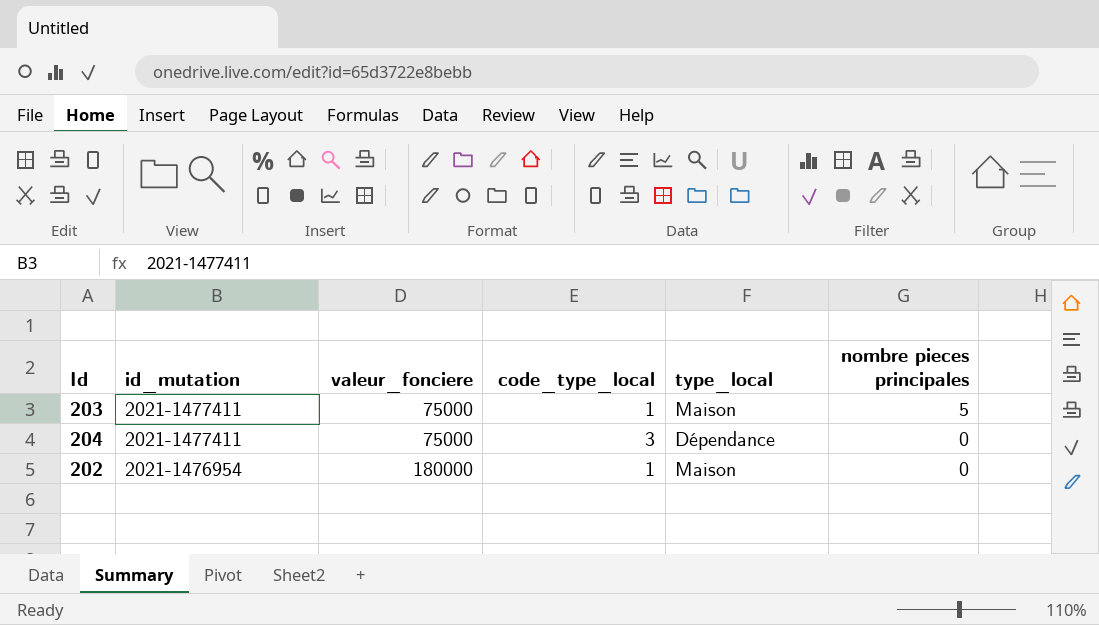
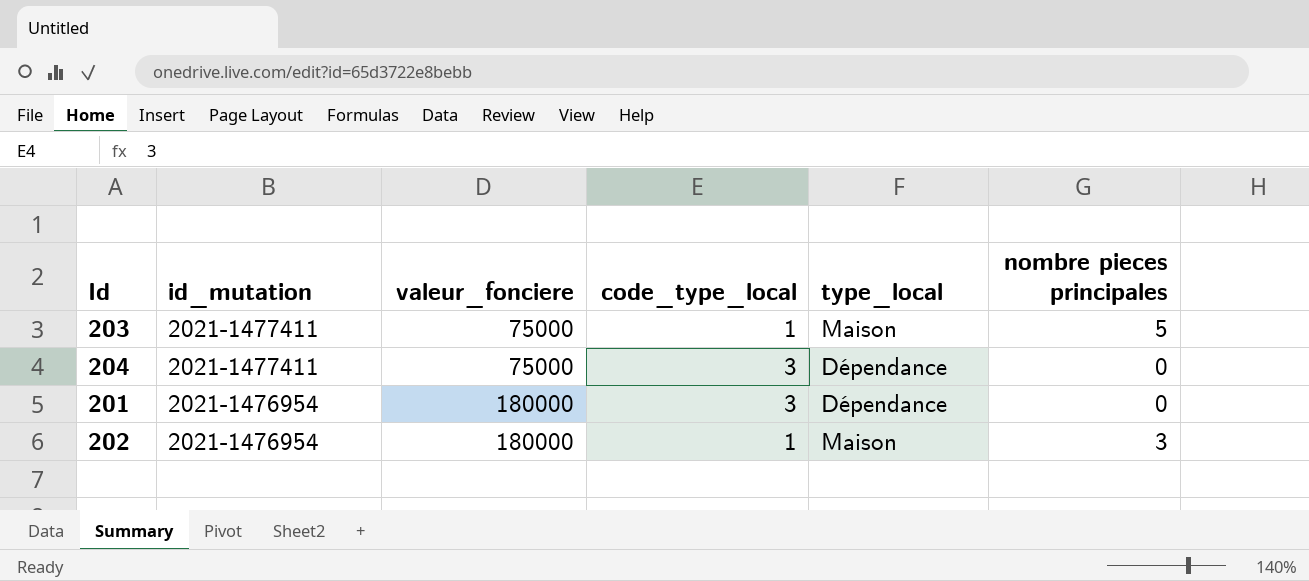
row 201: none -> 2021-1476954 | 180000 | 3 | Dépendance | 0
202 | nombre pieces principales: 0 -> 3

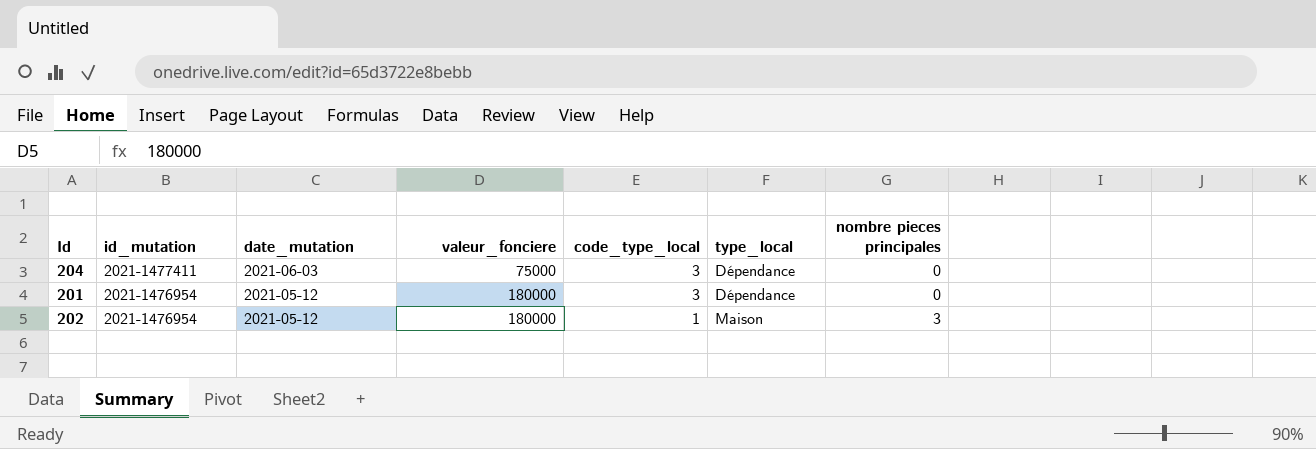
column date_mutation | position: none -> 3
row 203: 2021-1477411 | 75000 | 1 | Maison | 5 -> none

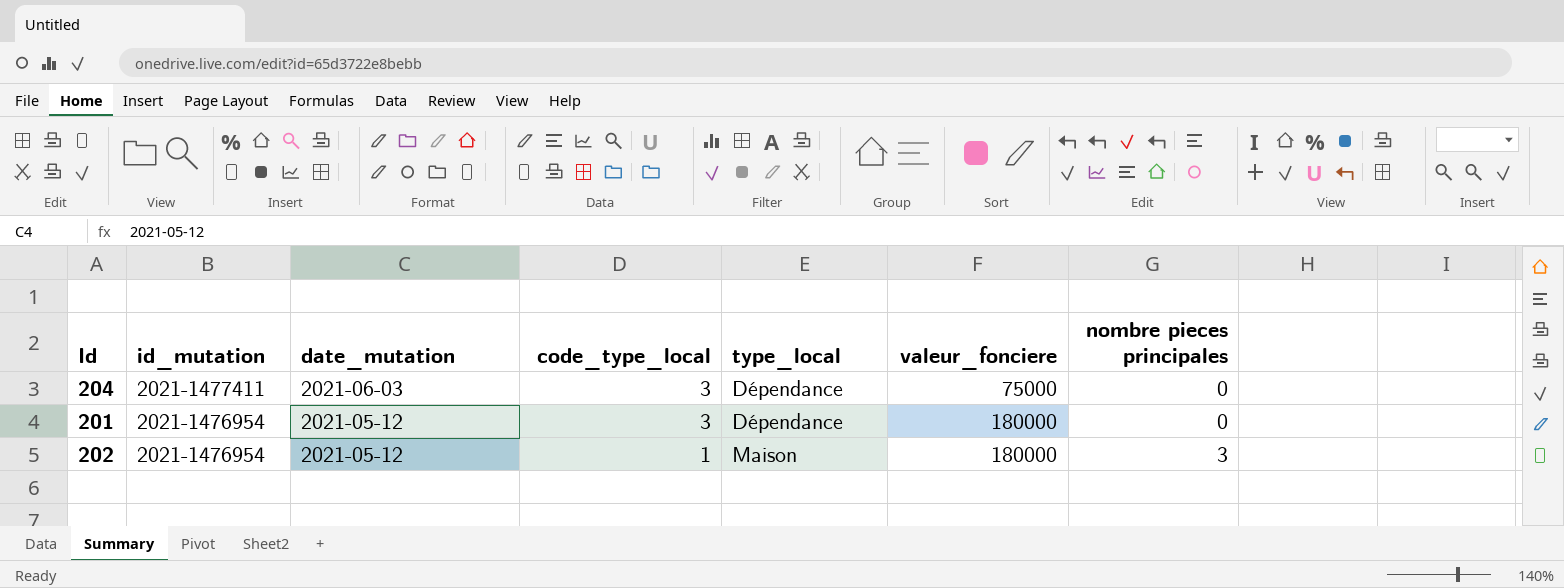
column valeur_fonciere | position: 4 -> 6

